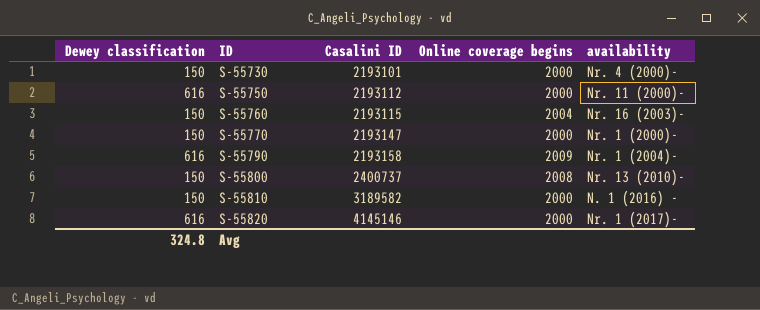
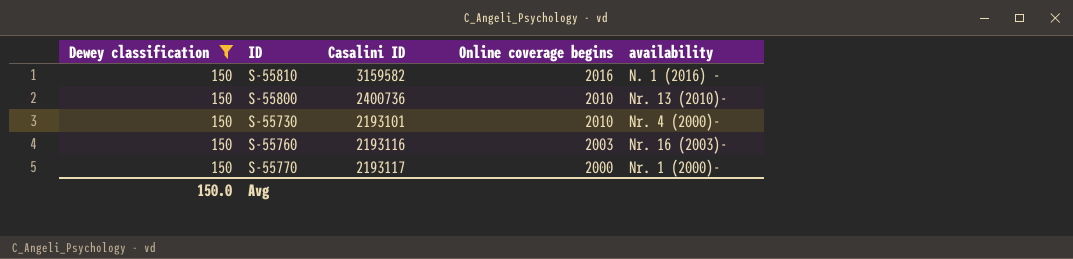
filter: none -> Dewey classification = 150
row order: ID ascending -> Online coverage begins descending
S-55810 | Casalini ID: 3189582 -> 3159582
S-55810 | Online coverage begins: 2000 -> 2016
S-55800 | Casalini ID: 2400737 -> 2400736
S-55800 | Online coverage begins: 2008 -> 2010
S-55730 | Online coverage begins: 2000 -> 2010
S-55760 | Casalini ID: 2193115 -> 2193116
S-55760 | Online coverage begins: 2004 -> 2003
S-55770 | Casalini ID: 2193147 -> 2193117
Avg | Dewey classification: 324.8 -> 150.0

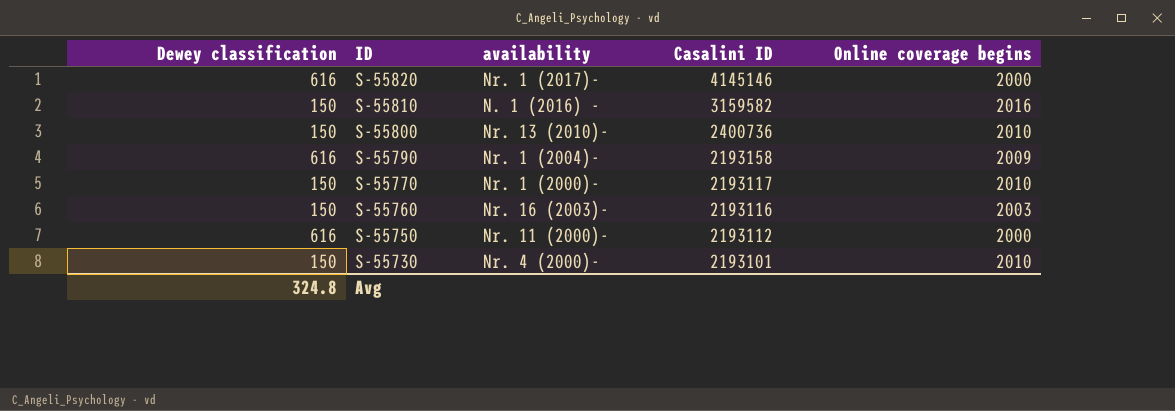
filter: Dewey classification = 150 -> none
row order: Online coverage begins descending -> ID descending
column availability | position: 5 -> 3
S-55770 | Online coverage begins: 2000 -> 2010
Avg | Dewey classification: 150.0 -> 324.8

